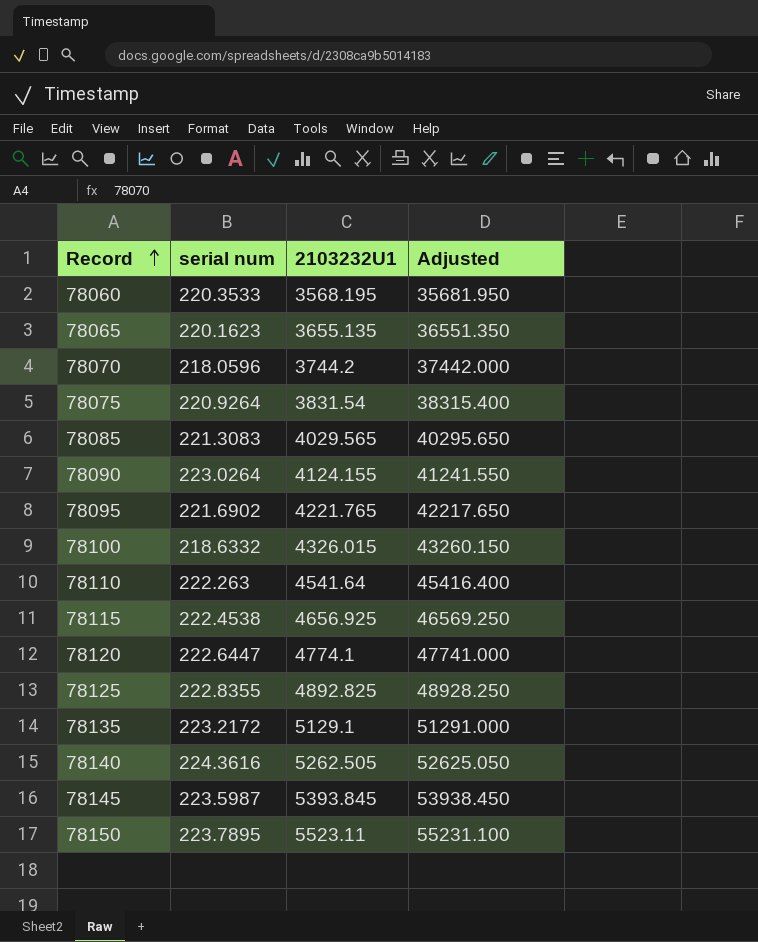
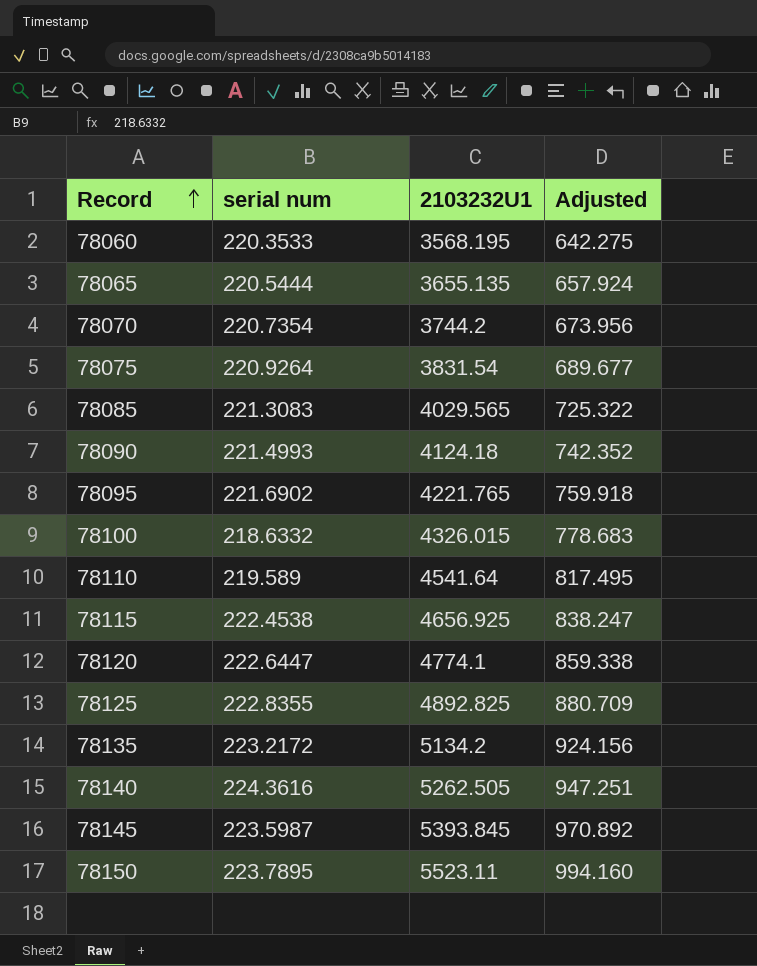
column Adjusted | formula: [2103232U1] * 10 -> [2103232U1] * 0.18
78065 | serial num: 220.1623 -> 220.5444
78070 | serial num: 218.0596 -> 220.7354
78090 | serial num: 223.0264 -> 221.4993
78090 | 2103232U1: 4124.155 -> 4124.18
78110 | serial num: 222.263 -> 219.589
78135 | 2103232U1: 5129.1 -> 5134.2

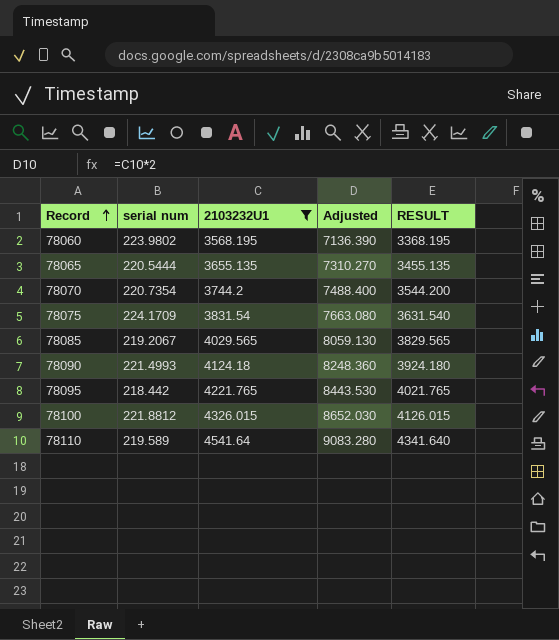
filter: none -> 2103232U1 <= 4541.64
column Adjusted | formula: [2103232U1] * 0.18 -> [2103232U1] * 2
column RESULT | formula: none -> [2103232U1] - 200
78060 | serial num: 220.3533 -> 223.9802
78075 | serial num: 220.9264 -> 224.1709
78085 | serial num: 221.3083 -> 219.2067
78095 | serial num: 221.6902 -> 218.442
78100 | serial num: 218.6332 -> 221.8812

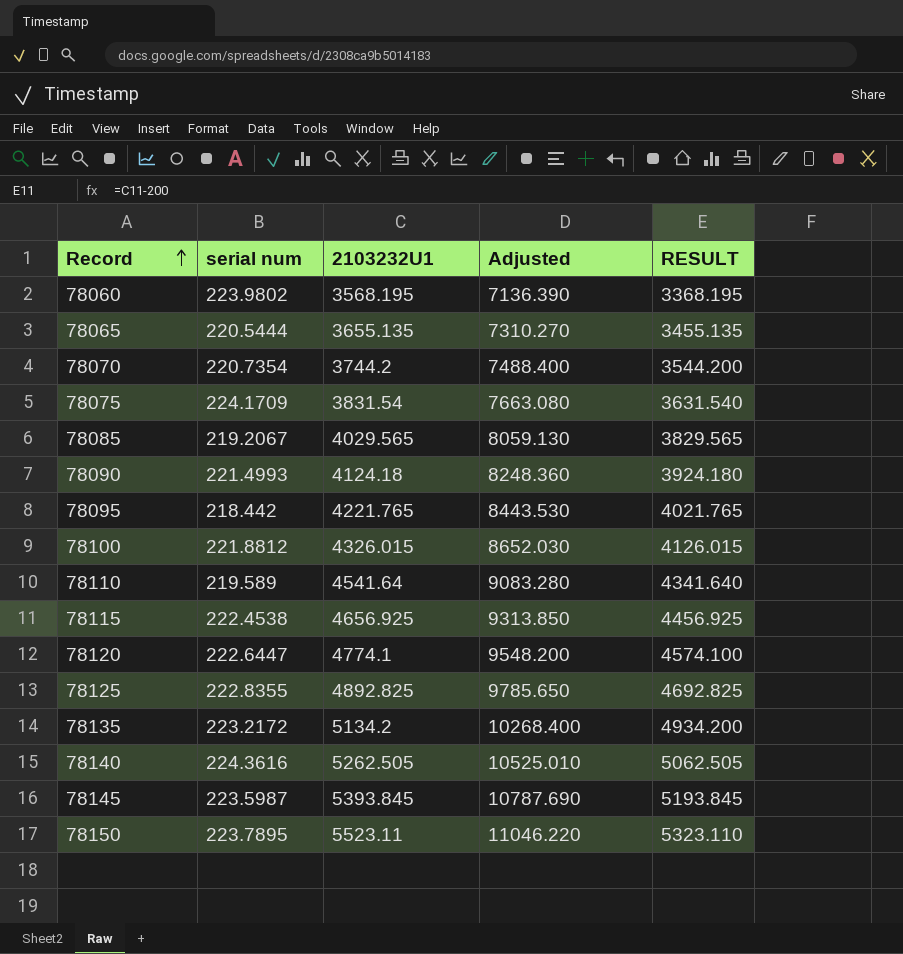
filter: 2103232U1 <= 4541.64 -> none

